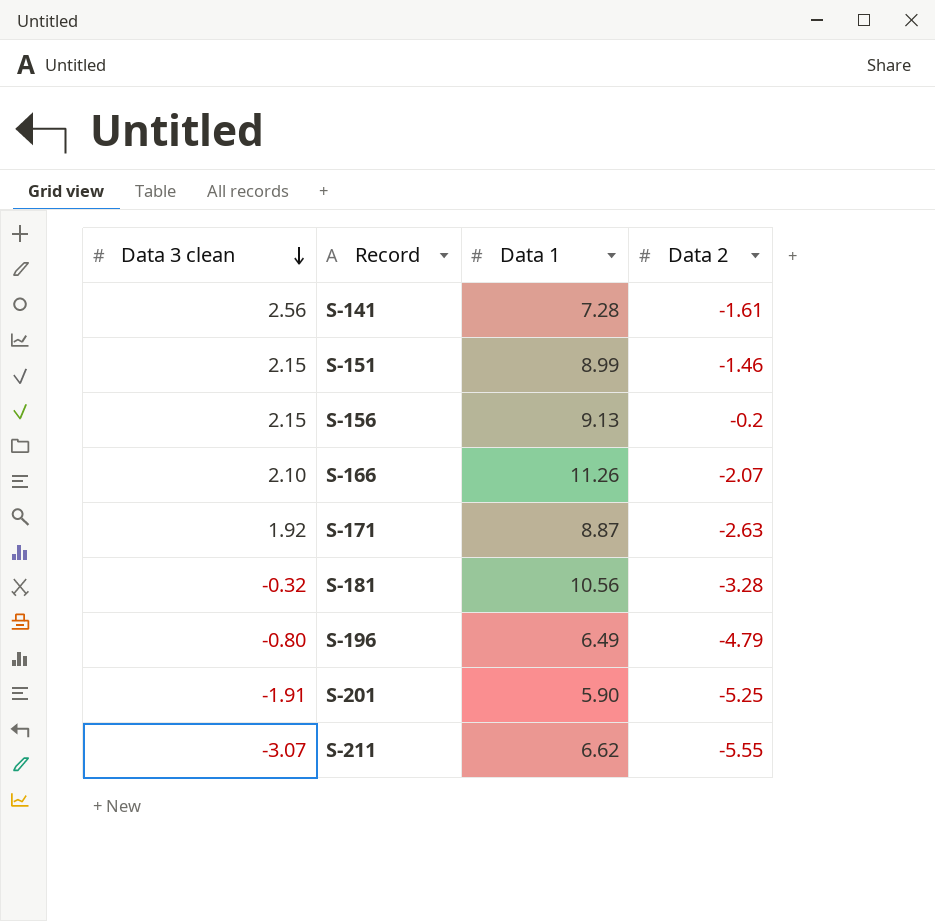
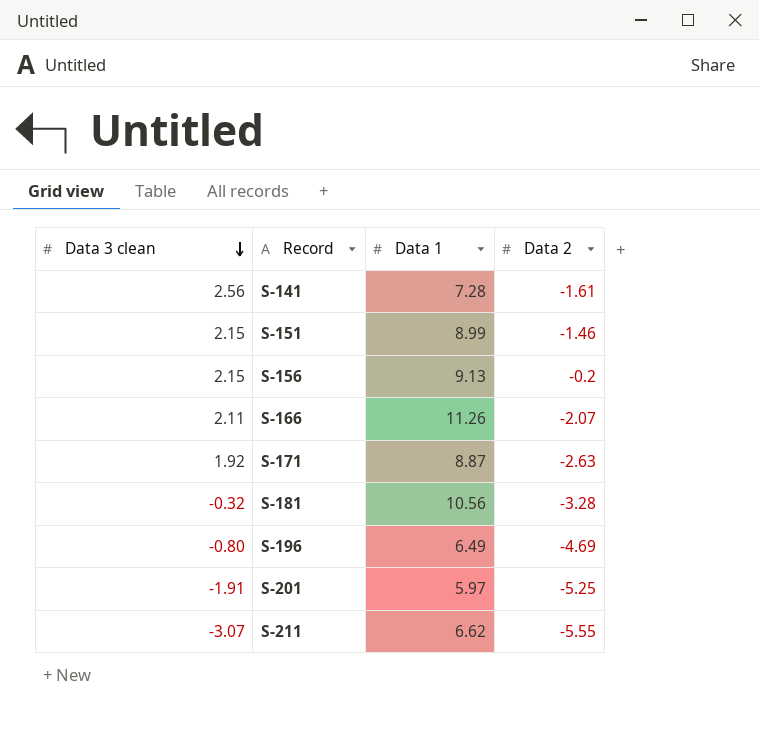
S-166 | Data 3 clean: 2.10 -> 2.11
S-196 | Data 2: -4.79 -> -4.69
S-201 | Data 1: 5.90 -> 5.97

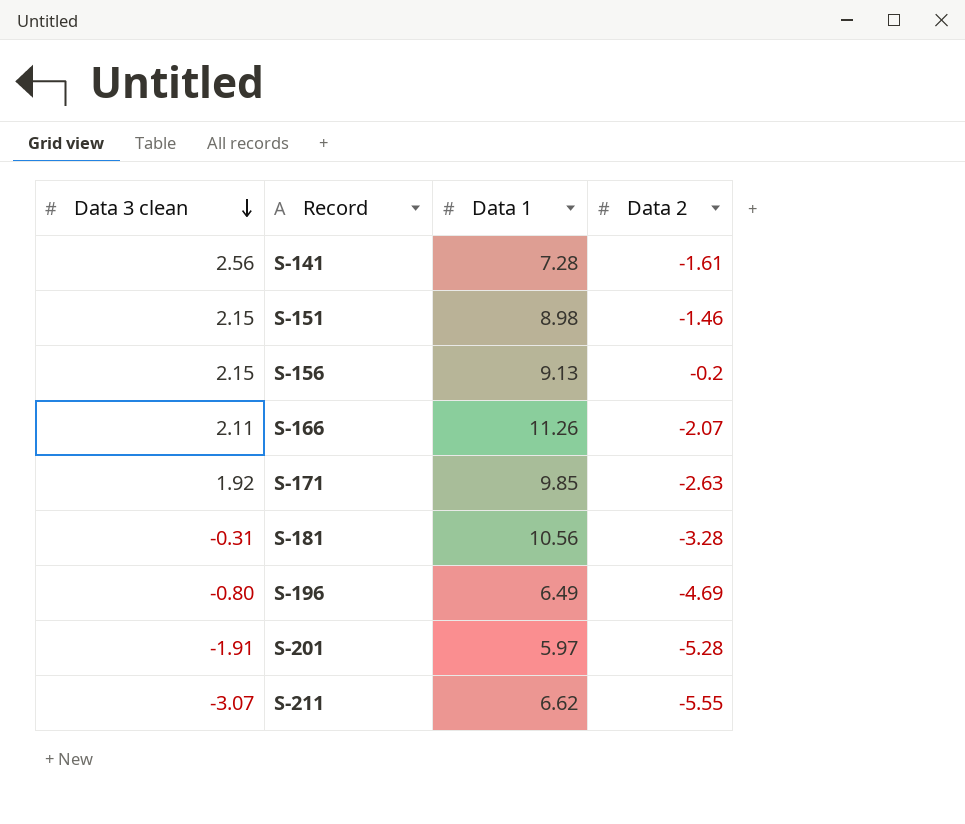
S-151 | Data 1: 8.99 -> 8.98
S-171 | Data 1: 8.87 -> 9.85
S-181 | Data 3 clean: -0.32 -> -0.31
S-201 | Data 2: -5.25 -> -5.28

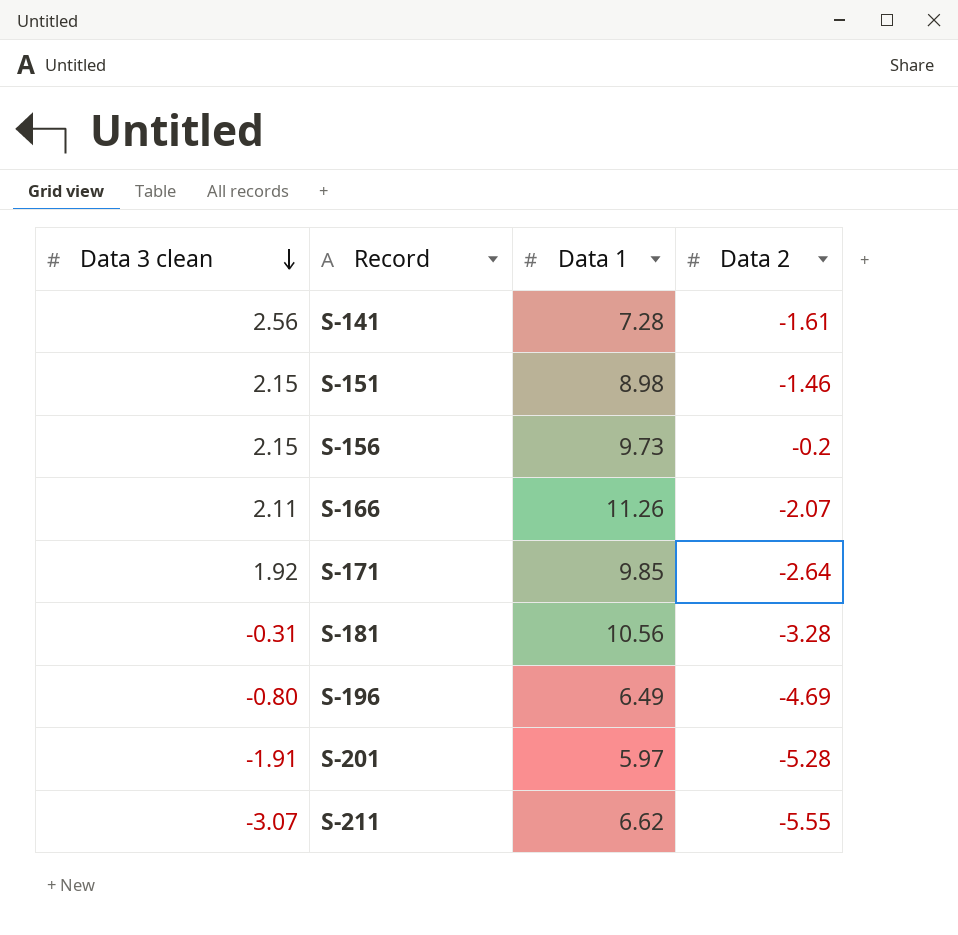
S-156 | Data 1: 9.13 -> 9.73
S-171 | Data 2: -2.63 -> -2.64

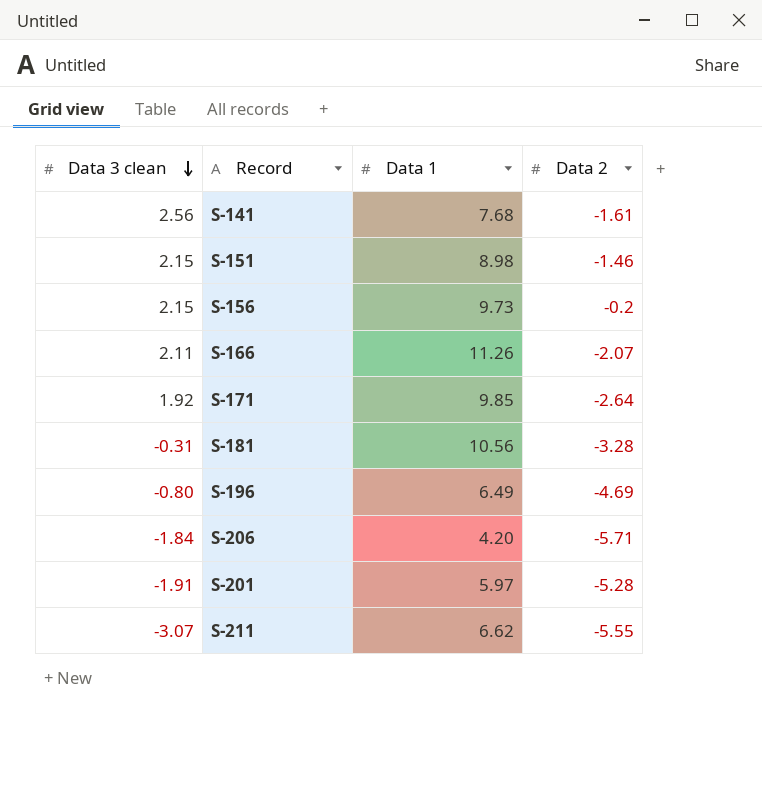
S-141 | Data 1: 7.28 -> 7.68
row S-206: none -> -1.84 | 4.20 | -5.71

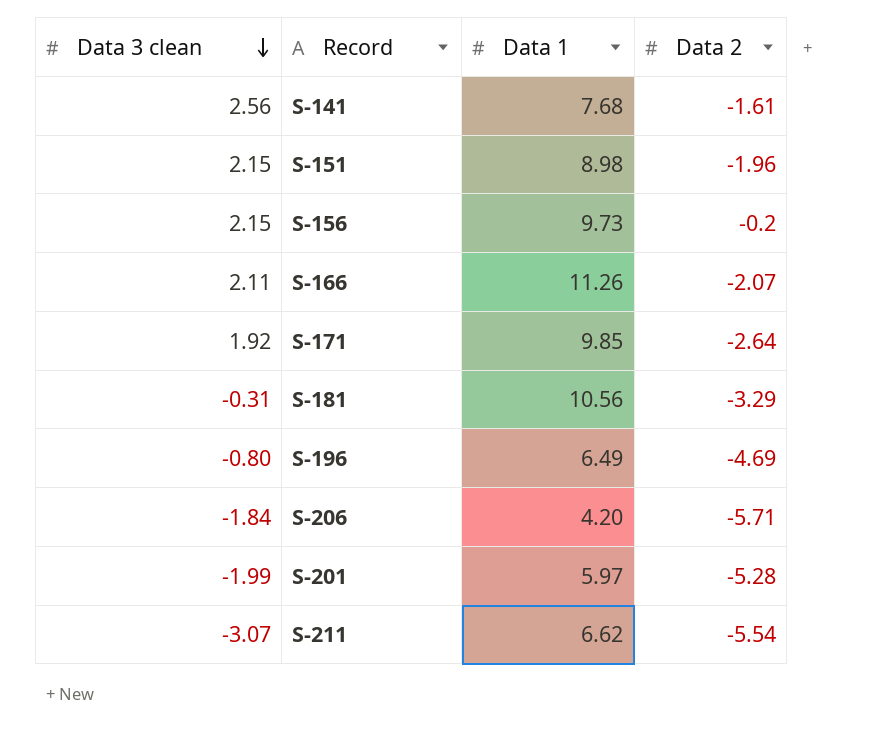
S-151 | Data 2: -1.46 -> -1.96
S-181 | Data 2: -3.28 -> -3.29
S-201 | Data 3 clean: -1.91 -> -1.99
S-211 | Data 2: -5.55 -> -5.54

